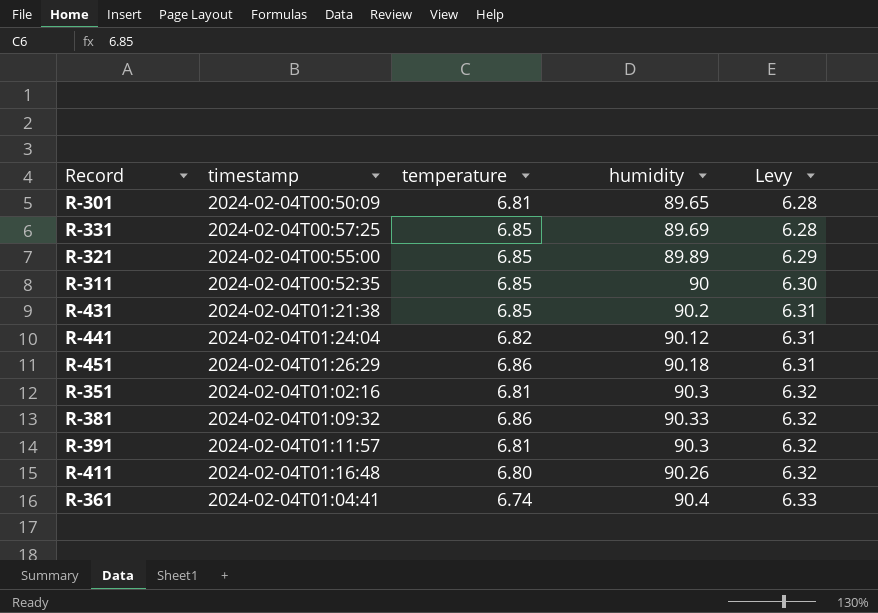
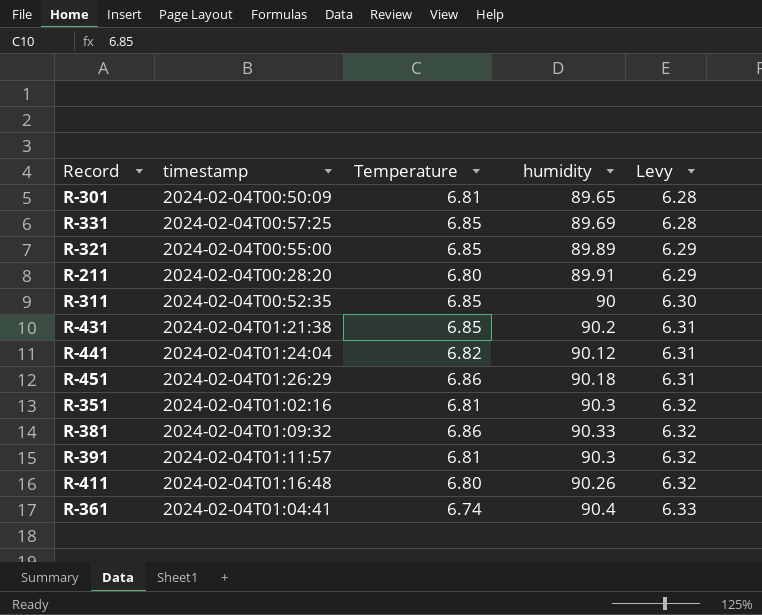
column name: temperature -> Temperature
row R-211: none -> 2024-02-04T00:28:20 | 6.80 | 89.91 | 6.29

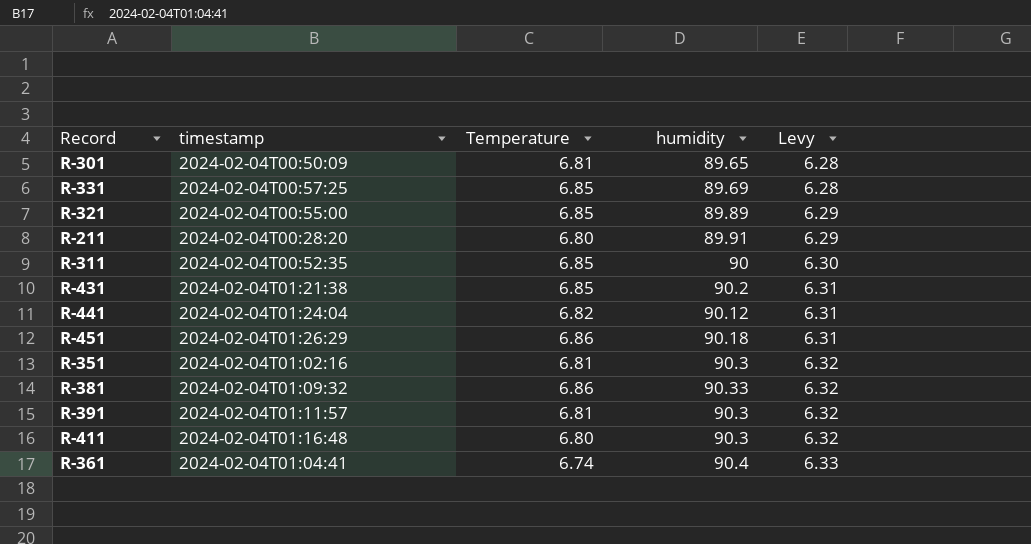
R-411 | humidity: 90.26 -> 90.3

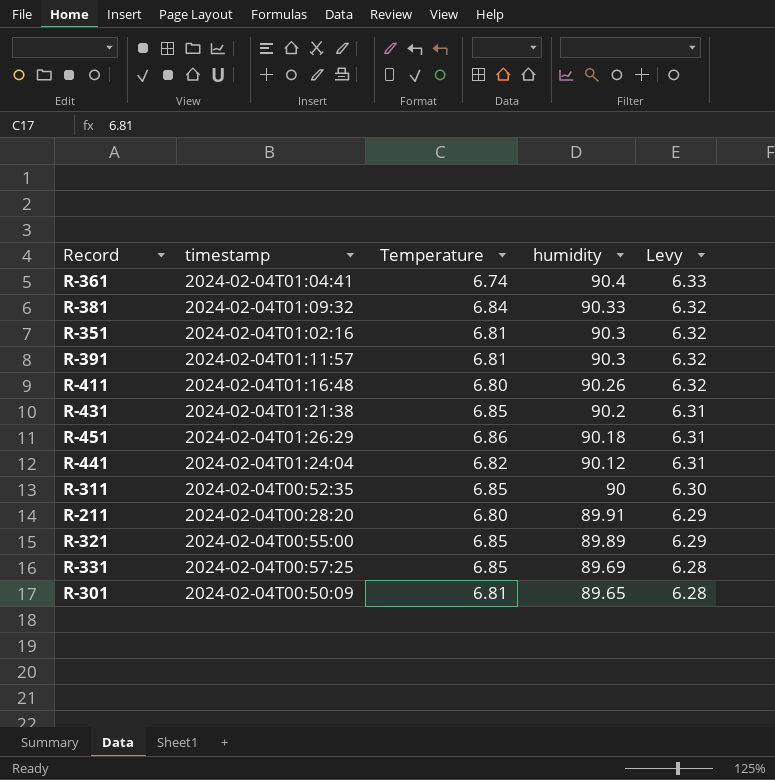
row order: Levy ascending -> humidity descending
R-381 | Temperature: 6.86 -> 6.84
R-411 | humidity: 90.3 -> 90.26

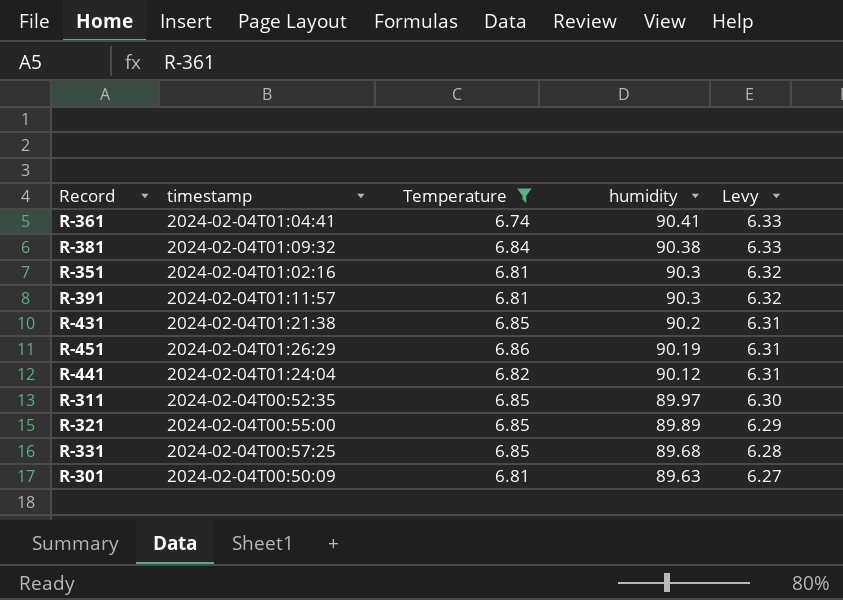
filter: none -> Temperature != 6.80
R-361 | humidity: 90.4 -> 90.41
R-381 | humidity: 90.33 -> 90.38
R-381 | Levy: 6.32 -> 6.33
R-451 | humidity: 90.18 -> 90.19
R-311 | humidity: 90 -> 89.97
R-331 | humidity: 89.69 -> 89.68
R-301 | humidity: 89.65 -> 89.63
R-301 | Levy: 6.28 -> 6.27

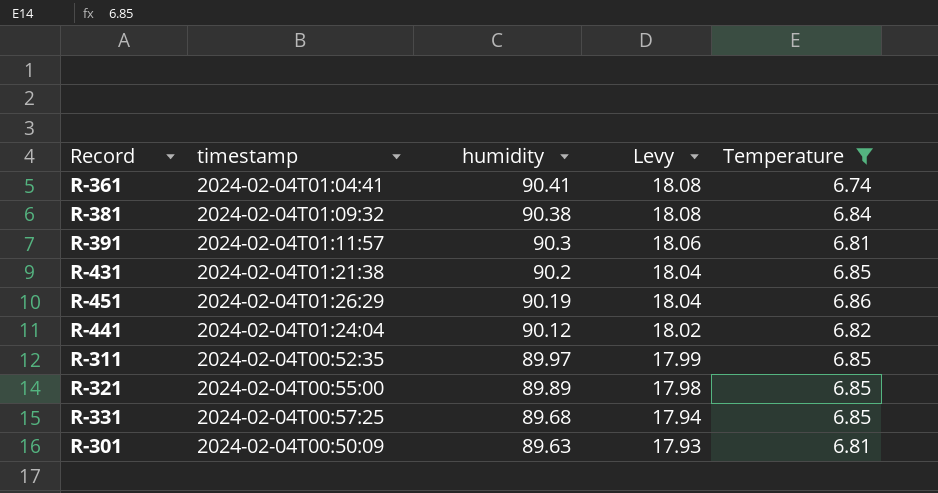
column Levy | formula: [humidity] * 0.07 -> [humidity] * 0.2
column Temperature | position: 3 -> 5
row R-351: 2024-02-04T01:02:16 | 6.81 | 90.3 | 6.32 -> none

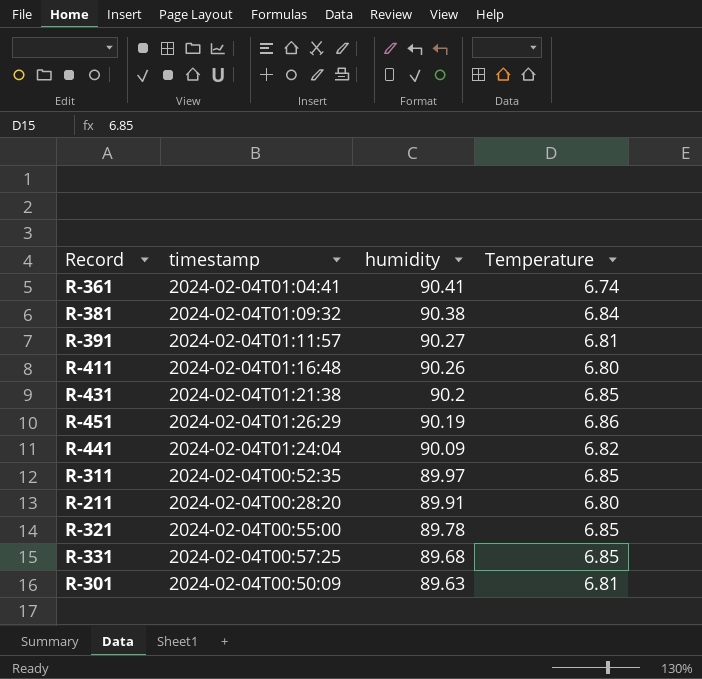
filter: Temperature != 6.80 -> none
column Levy | formula: [humidity] * 0.2 -> none
R-391 | humidity: 90.3 -> 90.27
R-441 | humidity: 90.12 -> 90.09
R-321 | humidity: 89.89 -> 89.78

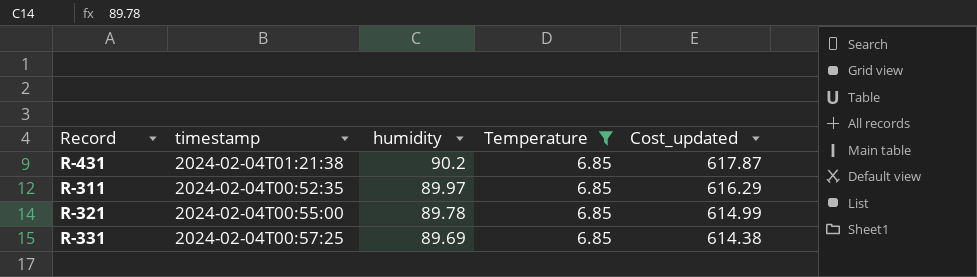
filter: none -> Temperature = 6.85
column Cost_updated | formula: none -> [humidity] * [Temperature]
R-331 | humidity: 89.68 -> 89.69

